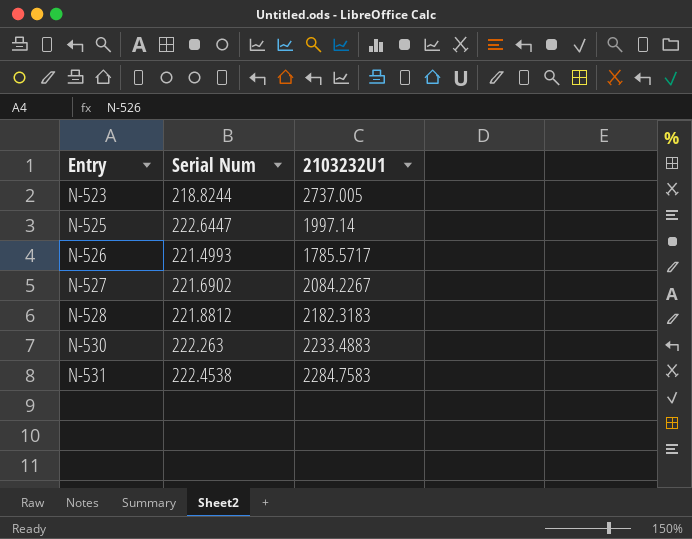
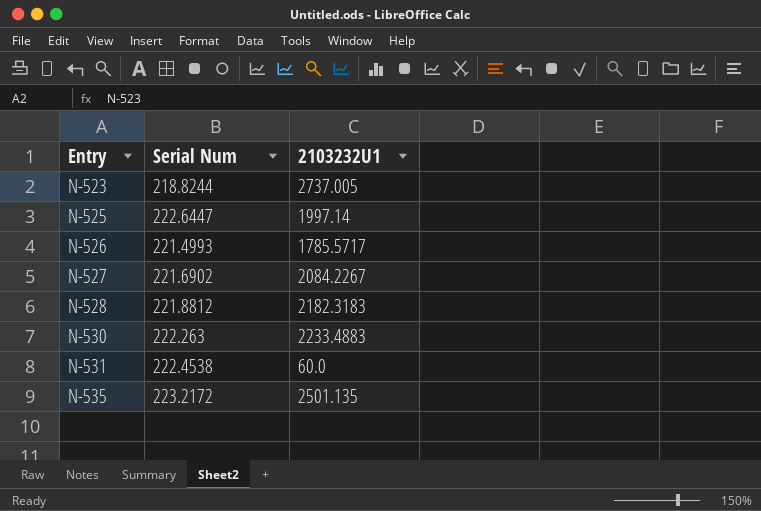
N-531 | 2103232U1: 2284.7583 -> 60.0
row N-535: none -> 223.2172 | 2501.135

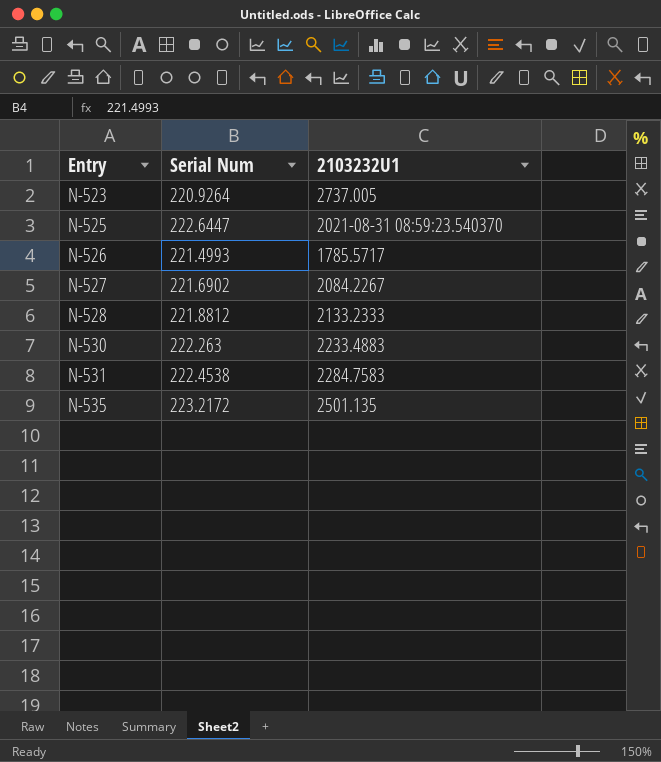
N-523 | Serial Num: 218.8244 -> 220.9264
N-525 | 2103232U1: 1997.14 -> 2021-08-31 08:59:23.540370
N-528 | 2103232U1: 2182.3183 -> 2133.2333
N-531 | 2103232U1: 60.0 -> 2284.7583

